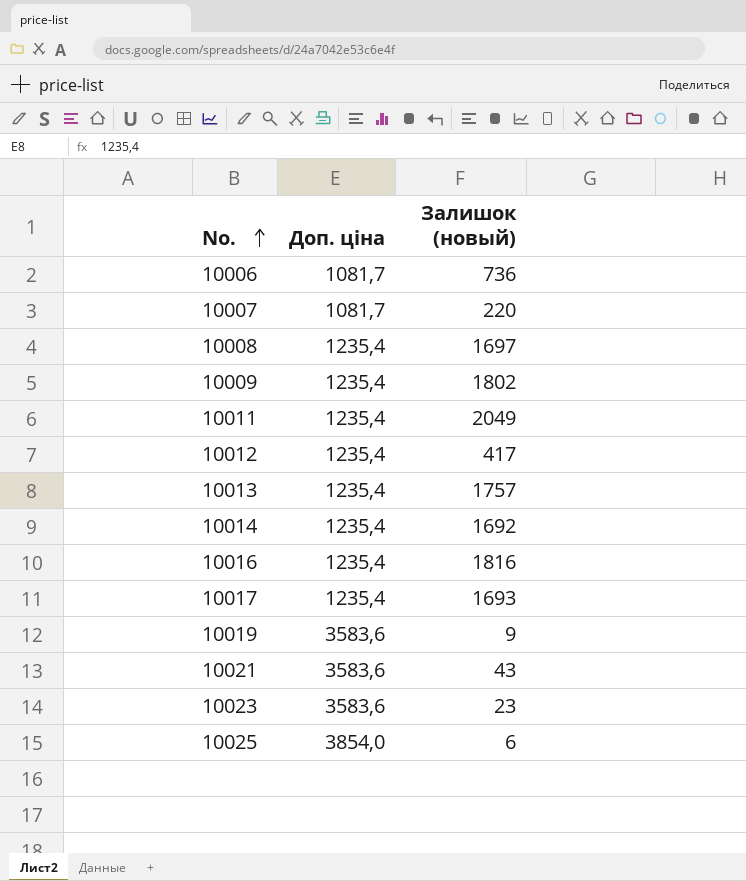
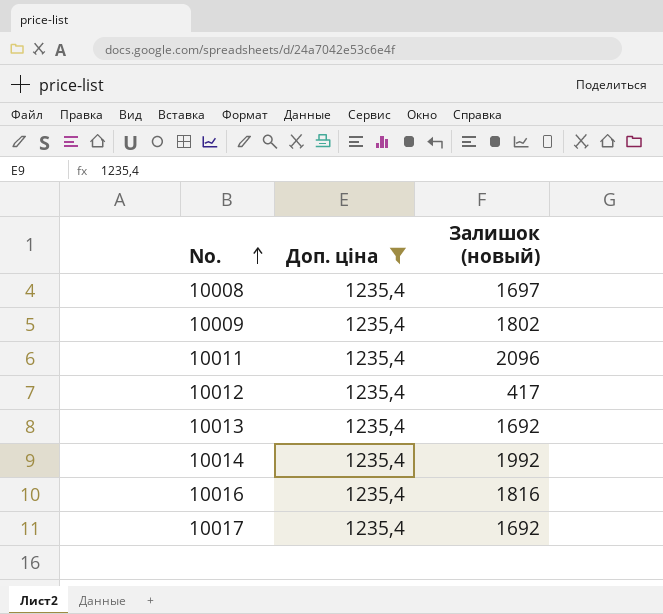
filter: none -> Доп. ціна = 1235,4
10011 | Залишок (новый): 2049 -> 2096
10013 | Залишок (новый): 1757 -> 1692
10014 | Залишок (новый): 1692 -> 1992
10017 | Залишок (новый): 1693 -> 1692

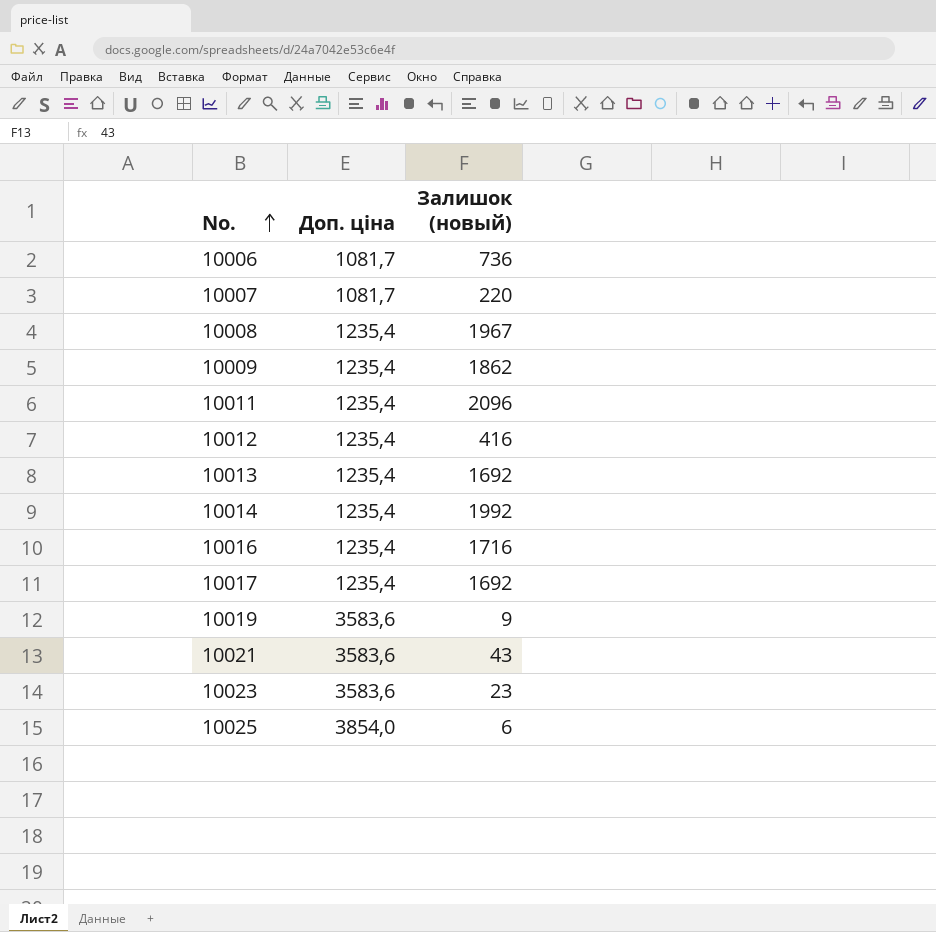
filter: Доп. ціна = 1235,4 -> none
10008 | Залишок (новый): 1697 -> 1967
10009 | Залишок (новый): 1802 -> 1862
10012 | Залишок (новый): 417 -> 416
10016 | Залишок (новый): 1816 -> 1716

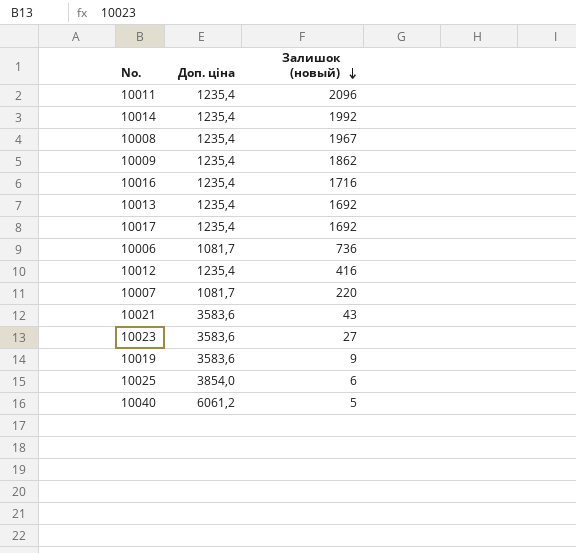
row order: No. ascending -> Залишок (новый) descending
10023 | Залишок (новый): 23 -> 27
row 10040: none -> 6061,2 | 5

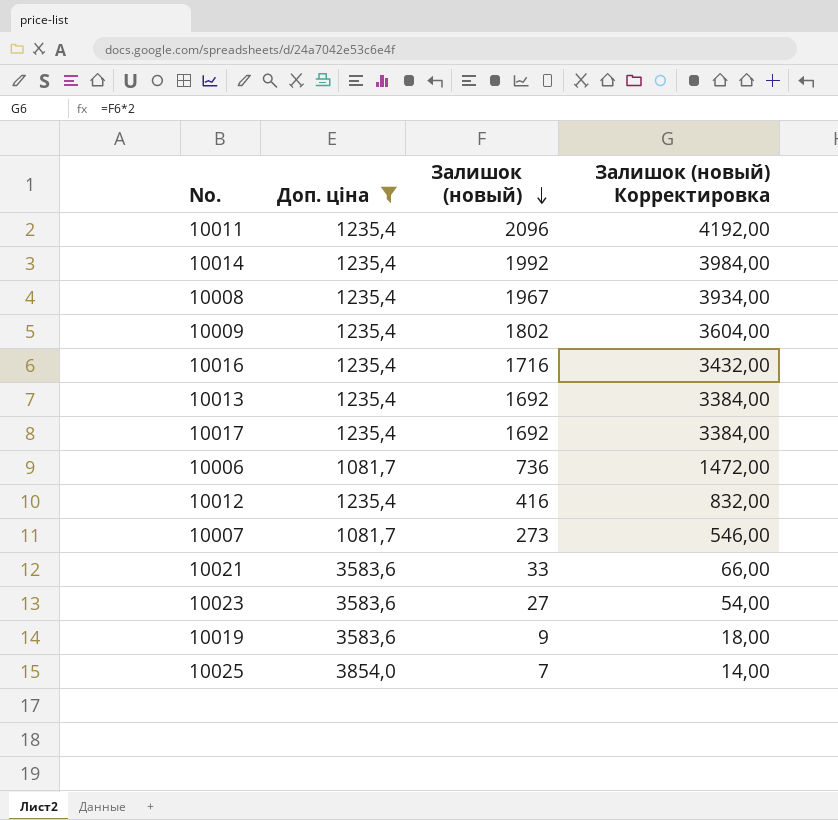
filter: none -> Доп. ціна != 6061,2
column Залишок (новый) Корректировка | formula: none -> [Залишок (новый)] * 2
10009 | Залишок (новый): 1862 -> 1802
10007 | Залишок (новый): 220 -> 273
10021 | Залишок (новый): 43 -> 33
10025 | Залишок (новый): 6 -> 7

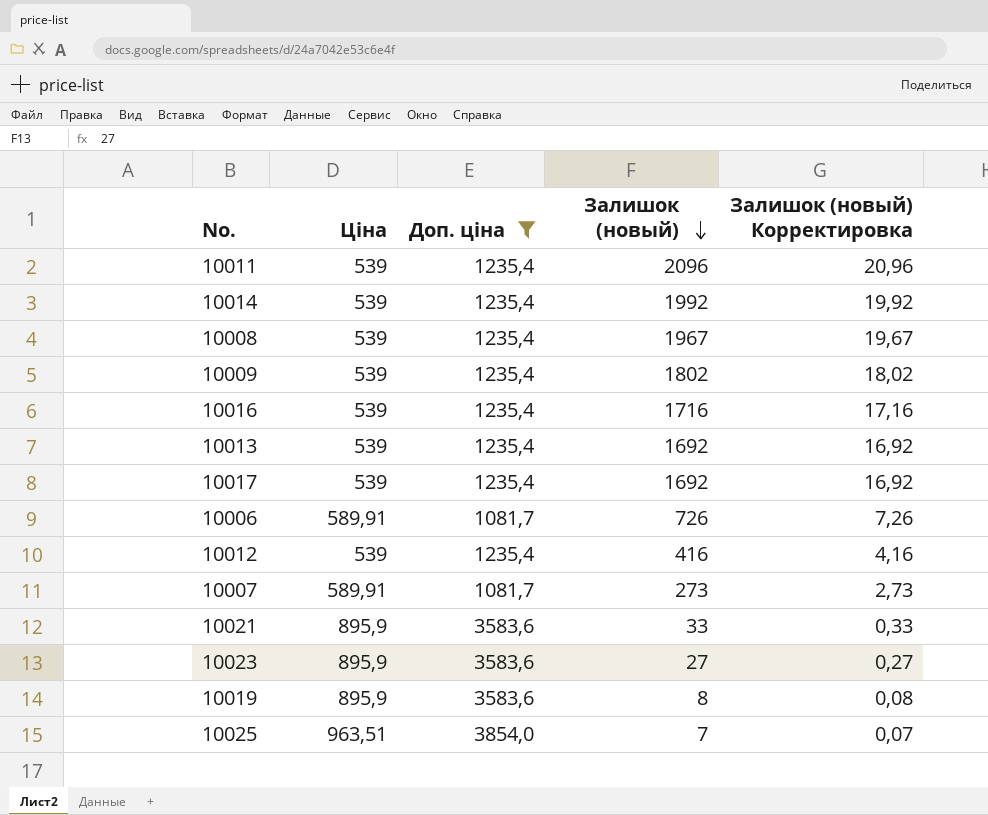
column Ціна | position: none -> 2
column Залишок (новый) Корректировка | formula: [Залишок (новый)] * 2 -> [Залишок (новый)] * 0,01
10006 | Залишок (новый): 736 -> 726
10019 | Залишок (новый): 9 -> 8

